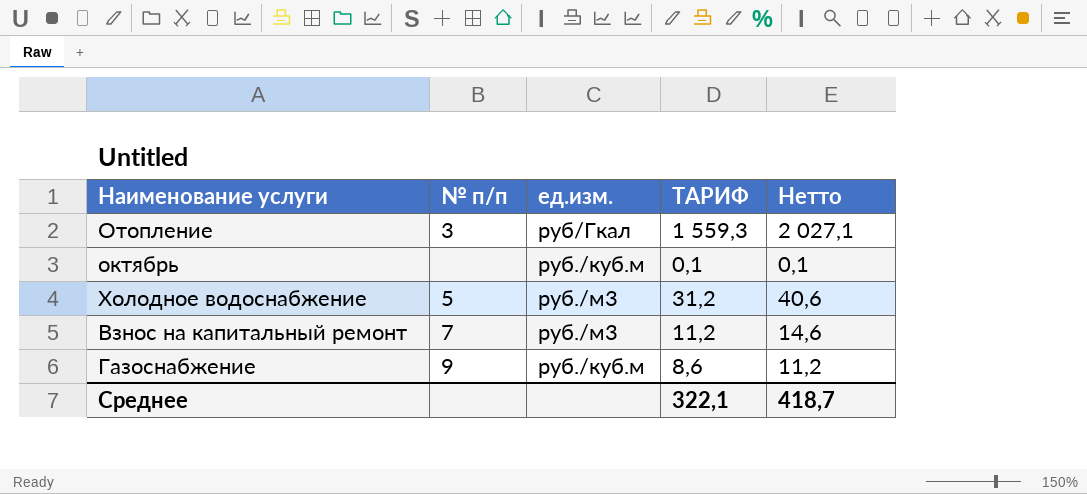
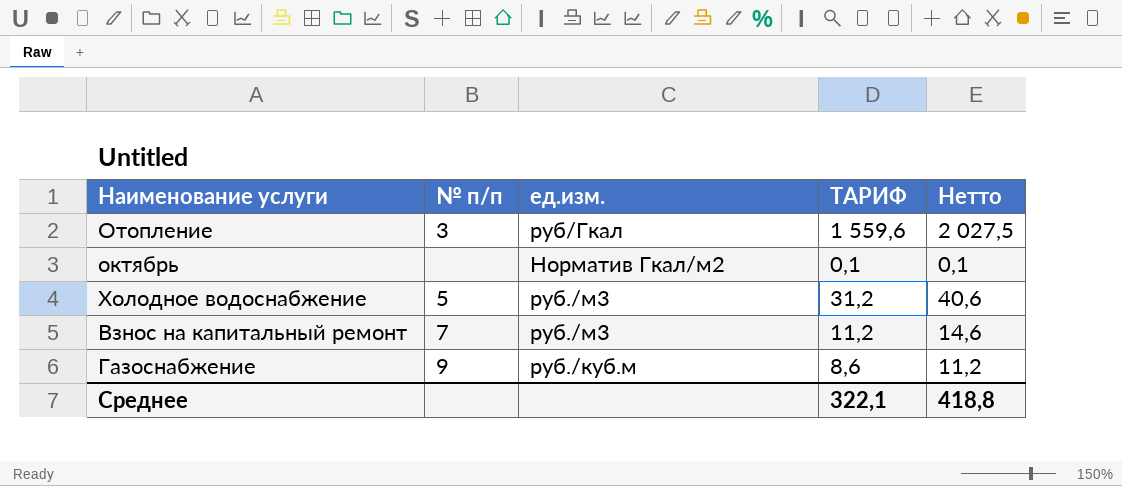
Отопление | ТАРИФ: 1 559,3 -> 1 559,6
Отопление | Нетто: 2 027,1 -> 2 027,5
октябрь | ед.изм.: руб./куб.м -> Норматив Гкал/м2
Среднее | Нетто: 418,7 -> 418,8

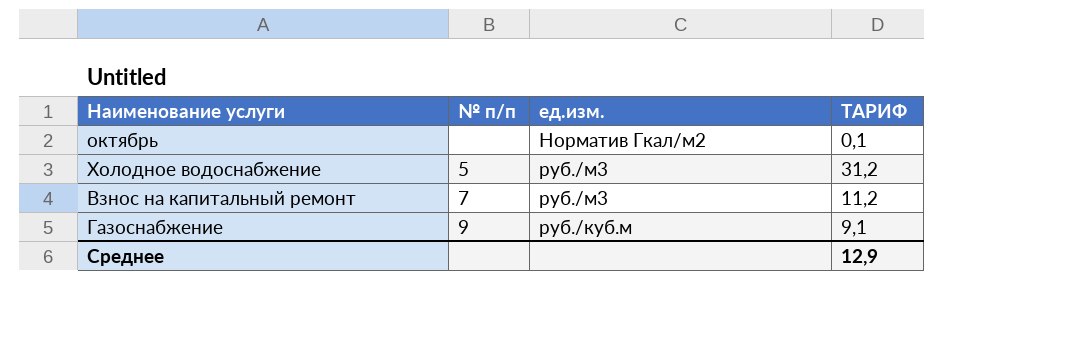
column Нетто | formula: [ТАРИФ] * 1,3 -> none
row Отопление: 3 | руб/Гкал | 1 559,6 | 2 027,5 -> none
Газоснабжение | ТАРИФ: 8,6 -> 9,1
Среднее | ТАРИФ: 322,1 -> 12,9

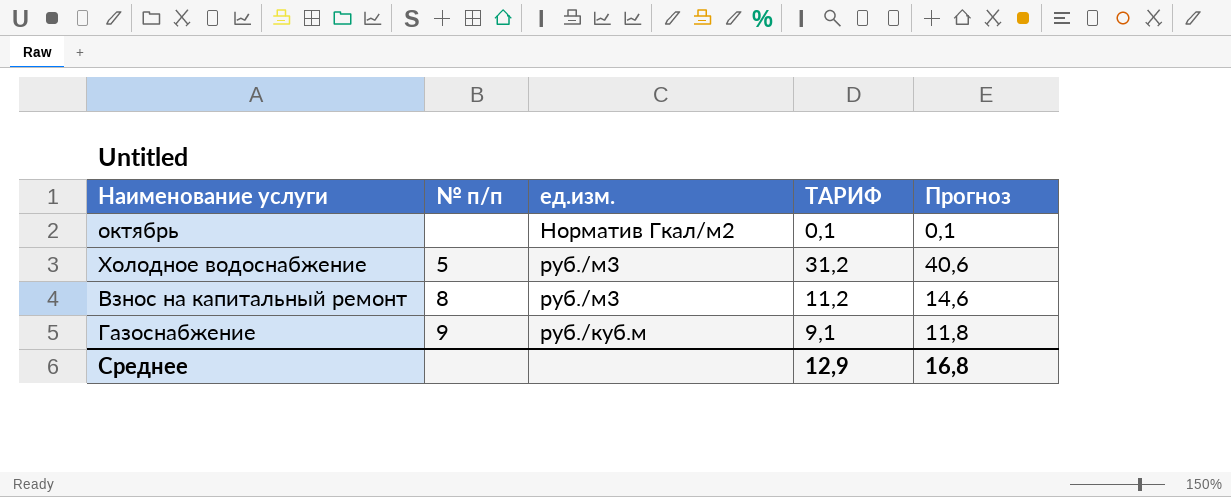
column Прогноз | formula: none -> [ТАРИФ] * 1,3
Взнос на капитальный ремонт | № п/п: 7 -> 8

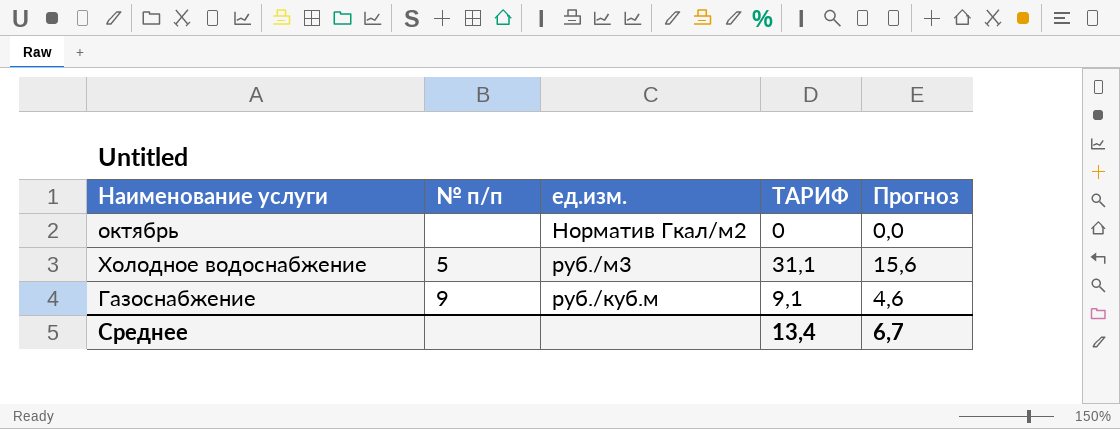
column Прогноз | formula: [ТАРИФ] * 1,3 -> [ТАРИФ] * 0,5
row Взнос на капитальный ремонт: 8 | руб./м3 | 11,2 | 14,6 -> none
октябрь | ТАРИФ: 0,1 -> 0
Холодное водоснабжение | ТАРИФ: 31,2 -> 31,1
Среднее | ТАРИФ: 12,9 -> 13,4
Среднее | Прогноз: 16,8 -> 6,7

